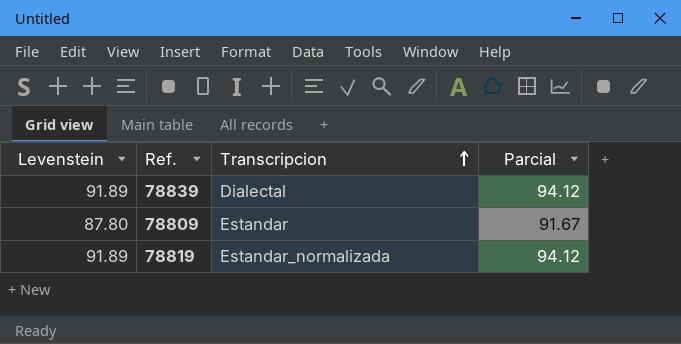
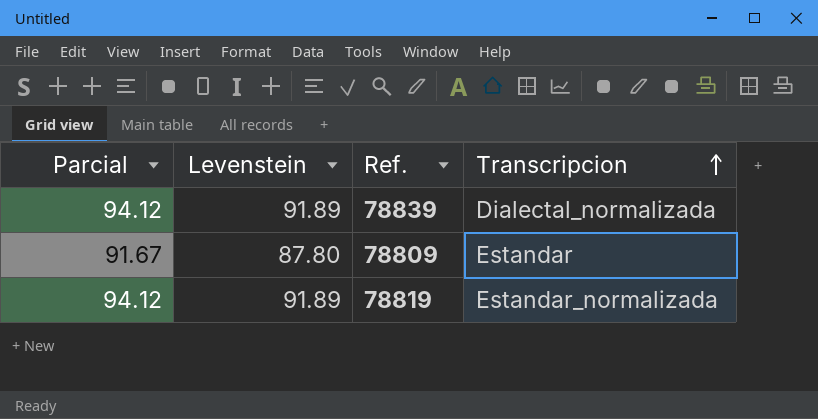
column Parcial | position: 4 -> 1
78839 | Transcripcion: Dialectal -> Dialectal_normalizada

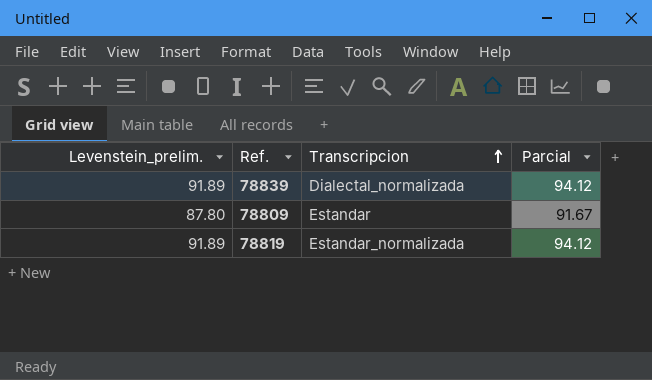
column name: Levenstein -> Levenstein_prelim.
column Parcial | position: 1 -> 4

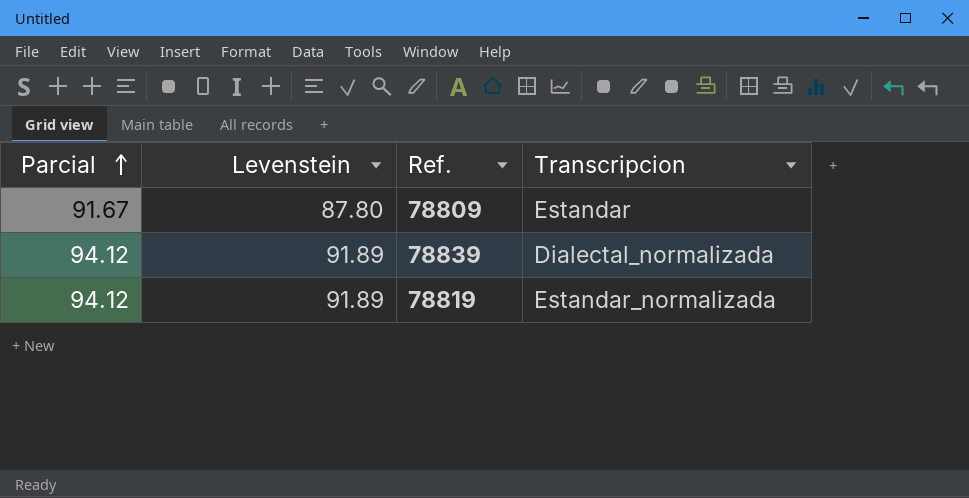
row order: Transcripcion ascending -> Parcial ascending
column Parcial | position: 4 -> 1
column name: Levenstein_prelim. -> Levenstein

